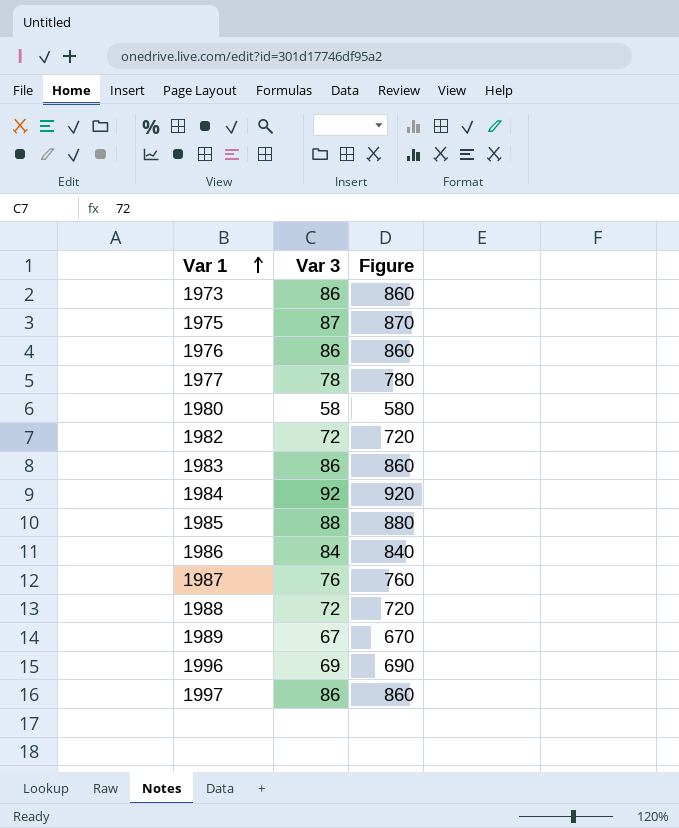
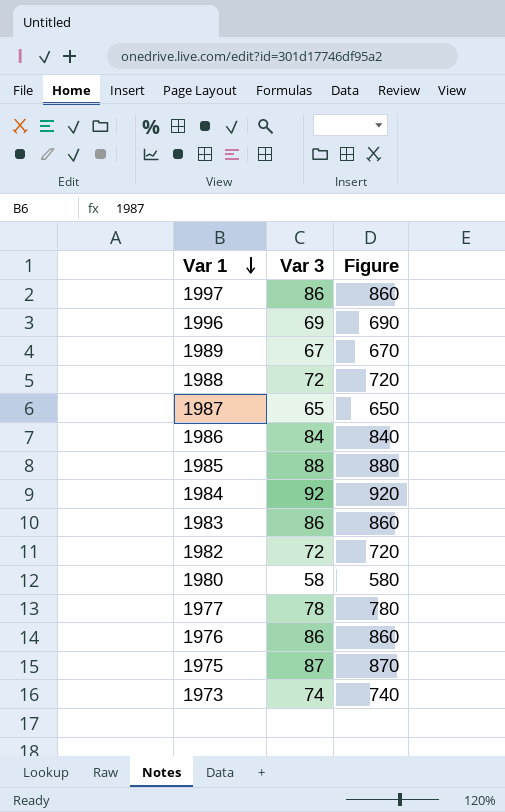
row order: Var 1 ascending -> Var 1 descending
1987 | Var 3: 76 -> 65
1987 | Figure: 760 -> 650
1973 | Var 3: 86 -> 74
1973 | Figure: 860 -> 740

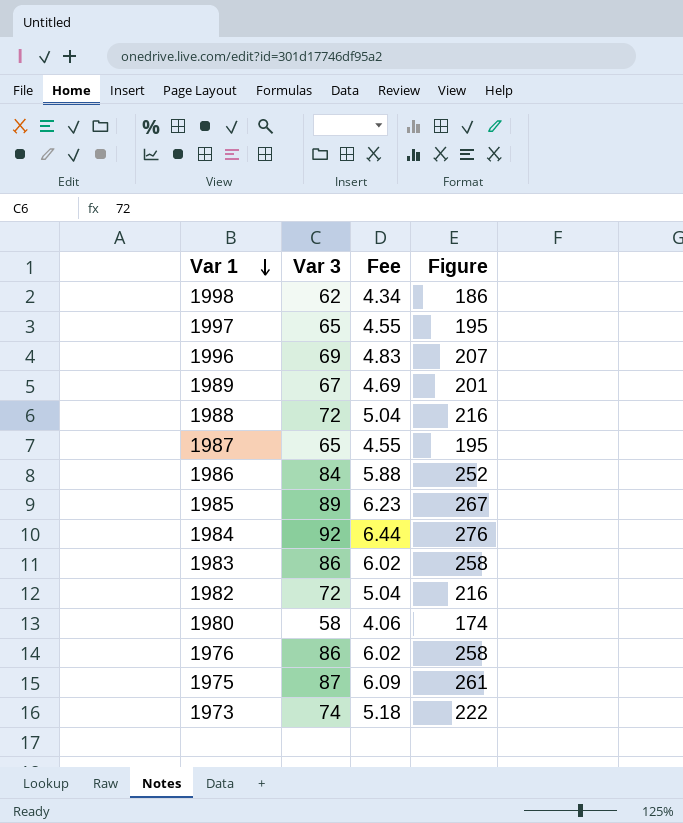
column Fee | formula: none -> [Var 3] * 0.07
column Figure | formula: [Var 3] * 10 -> [Var 3] * 3
row 1977: 78 | 780 -> none
row 1998: none -> 62 | 4.34 | 186
1997 | Var 3: 86 -> 65
1985 | Var 3: 88 -> 89

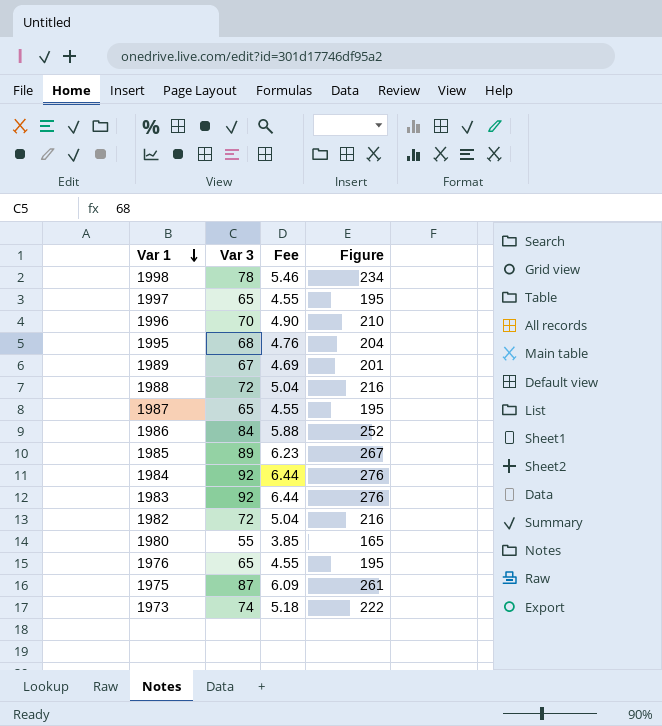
1998 | Var 3: 62 -> 78
1998 | Fee: 4.34 -> 5.46
1998 | Figure: 186 -> 234
1996 | Var 3: 69 -> 70
1996 | Fee: 4.83 -> 4.90
1996 | Figure: 207 -> 210
row 1995: none -> 68 | 4.76 | 204
1983 | Var 3: 86 -> 92
1983 | Fee: 6.02 -> 6.44
1983 | Figure: 258 -> 276
1980 | Var 3: 58 -> 55
1980 | Fee: 4.06 -> 3.85
1980 | Figure: 174 -> 165
1976 | Var 3: 86 -> 65
1976 | Fee: 6.02 -> 4.55
1976 | Figure: 258 -> 195

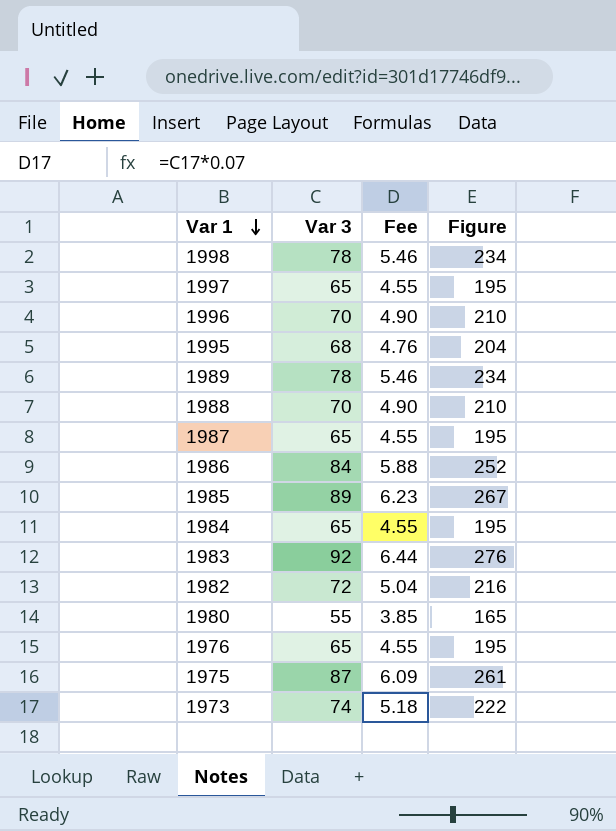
1989 | Var 3: 67 -> 78
1989 | Fee: 4.69 -> 5.46
1989 | Figure: 201 -> 234
1988 | Var 3: 72 -> 70
1988 | Fee: 5.04 -> 4.90
1988 | Figure: 216 -> 210
1984 | Var 3: 92 -> 65
1984 | Fee: 6.44 -> 4.55
1984 | Figure: 276 -> 195

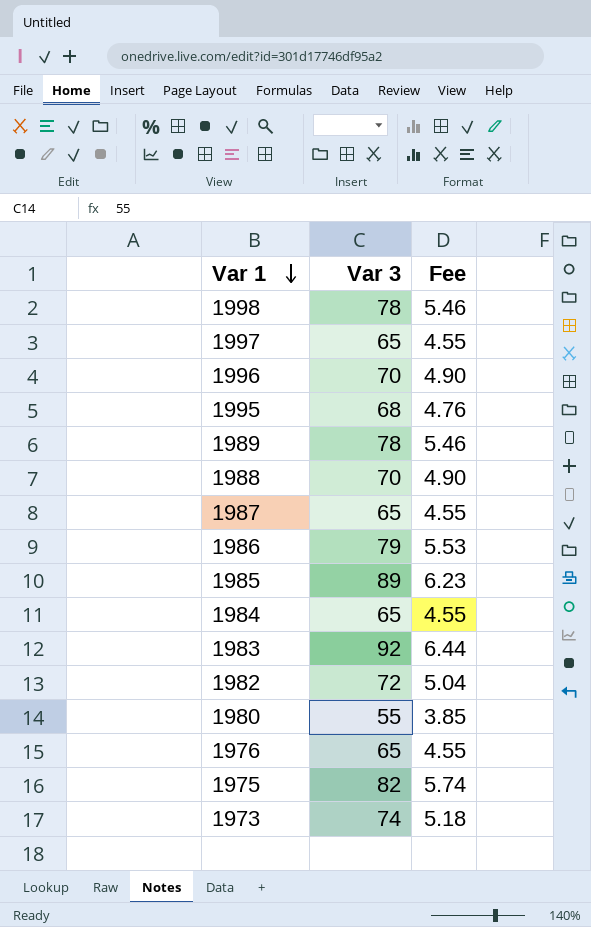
column Figure | formula: [Var 3] * 3 -> none
1986 | Var 3: 84 -> 79
1986 | Fee: 5.88 -> 5.53
1975 | Var 3: 87 -> 82
1975 | Fee: 6.09 -> 5.74

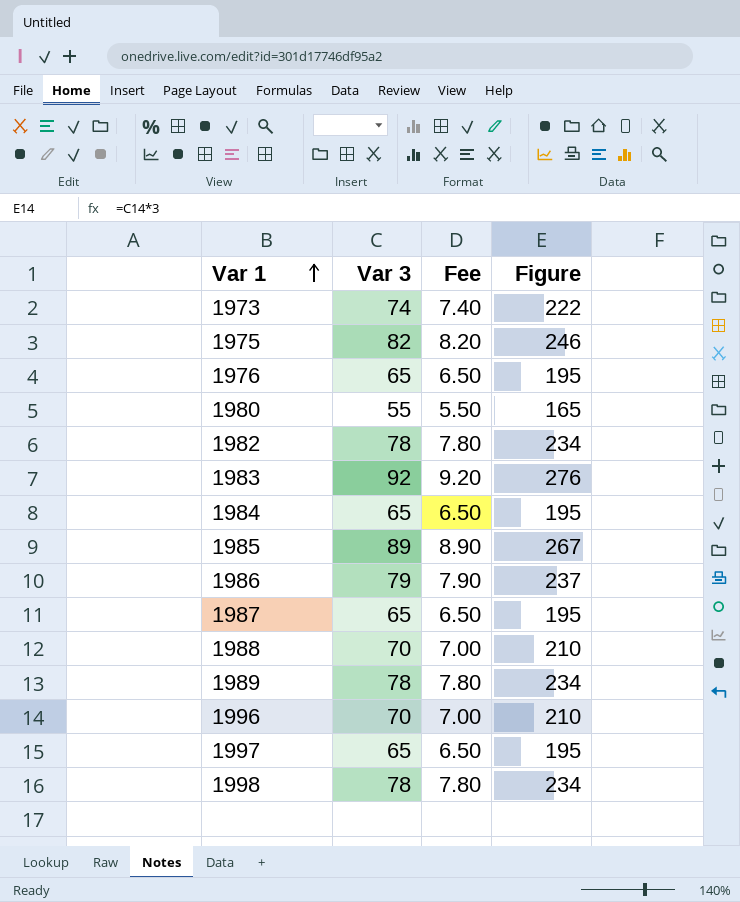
row order: Var 1 descending -> Var 1 ascending
column Fee | formula: [Var 3] * 0.07 -> [Var 3] * 0.1
column Figure | formula: none -> [Var 3] * 3
row 1995: 68 | 4.76 -> none
1982 | Var 3: 72 -> 78

